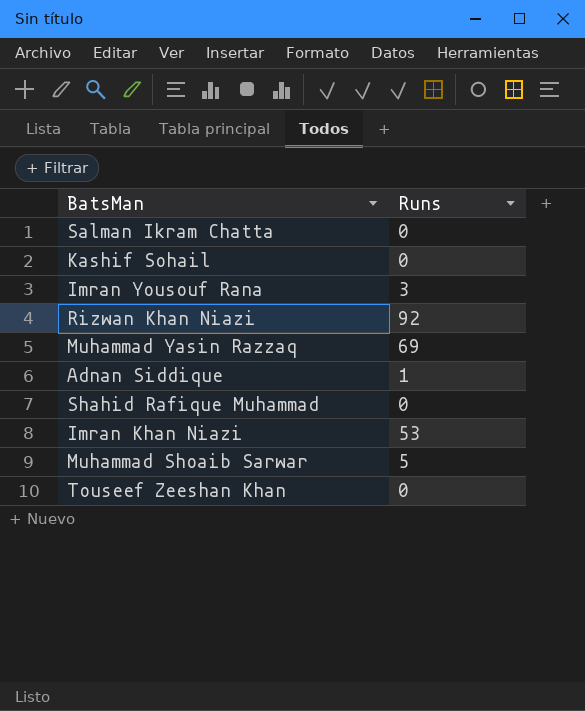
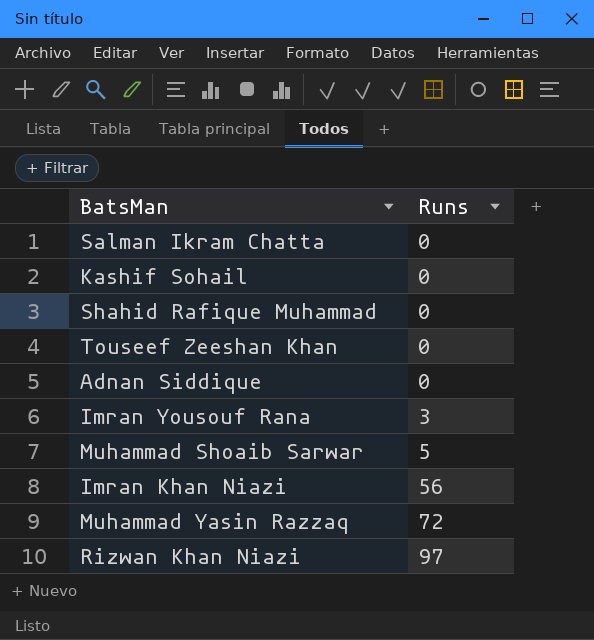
row order: none -> Runs ascending
Adnan Siddique | Runs: 1 -> 0
Imran Khan Niazi | Runs: 53 -> 56
Muhammad Yasin Razzaq | Runs: 69 -> 72
Rizwan Khan Niazi | Runs: 92 -> 97

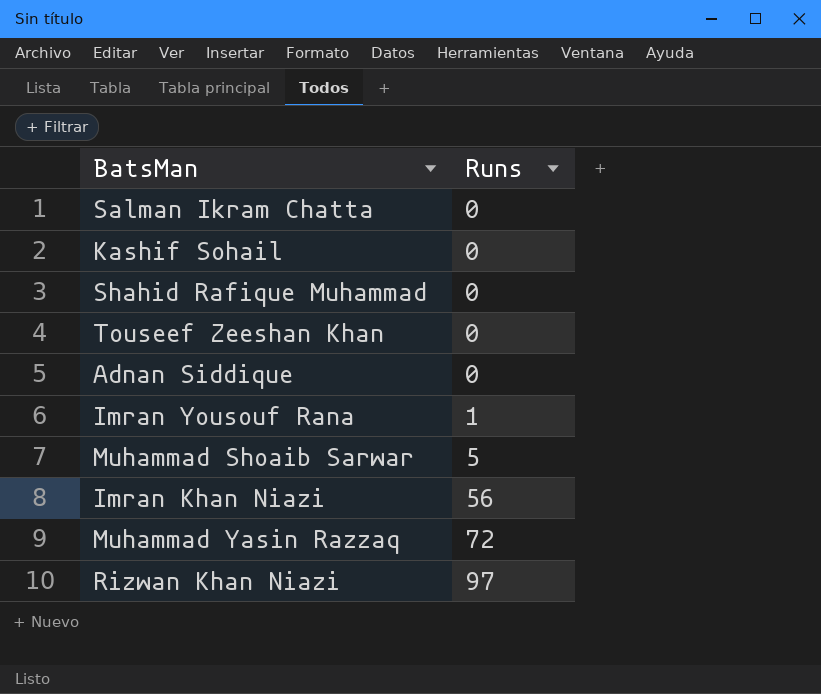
Imran Yousouf Rana | Runs: 3 -> 1

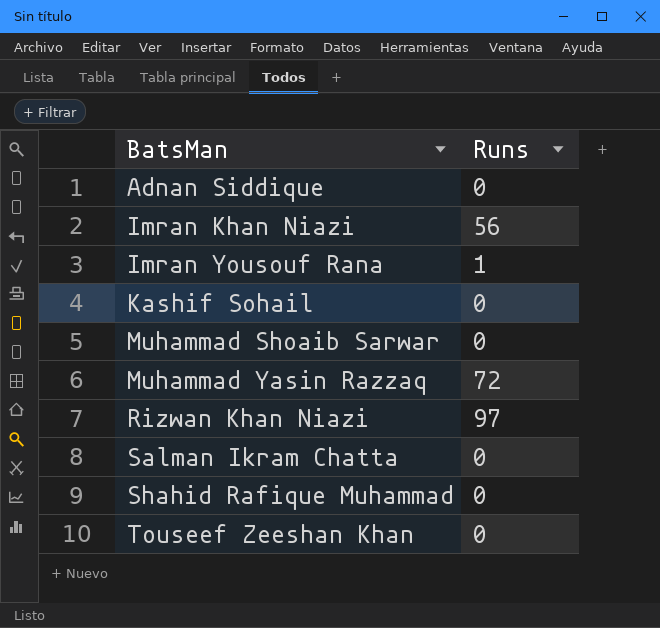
row order: Runs ascending -> BatsMan ascending
Muhammad Shoaib Sarwar | Runs: 5 -> 0

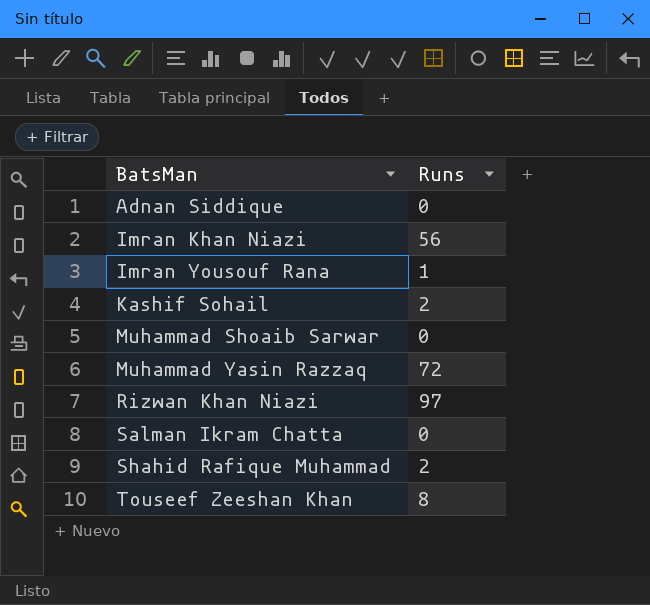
Kashif Sohail | Runs: 0 -> 2
Shahid Rafique Muhammad | Runs: 0 -> 2
Touseef Zeeshan Khan | Runs: 0 -> 8

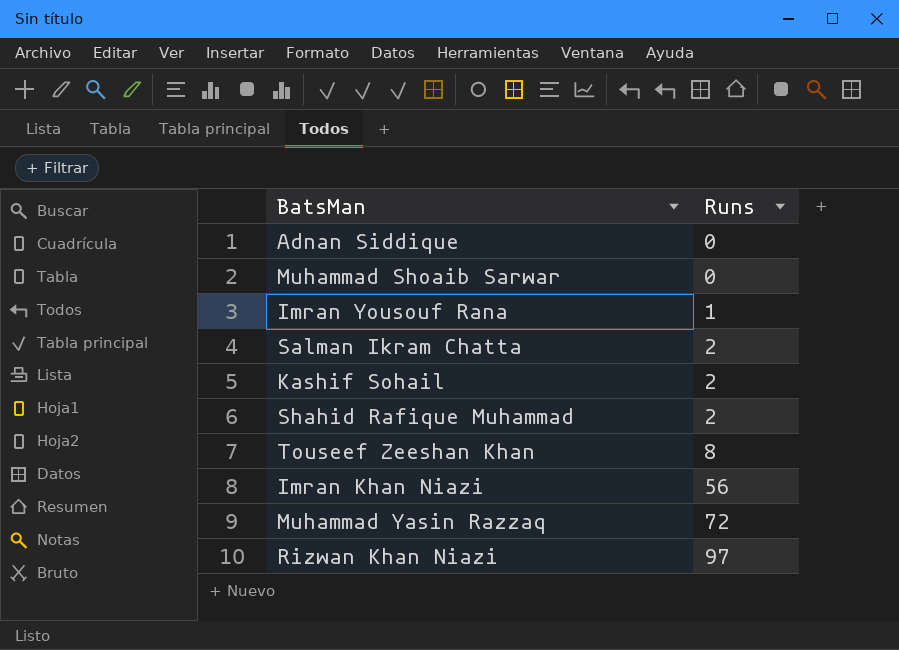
row order: BatsMan ascending -> Runs ascending
Salman Ikram Chatta | Runs: 0 -> 2

